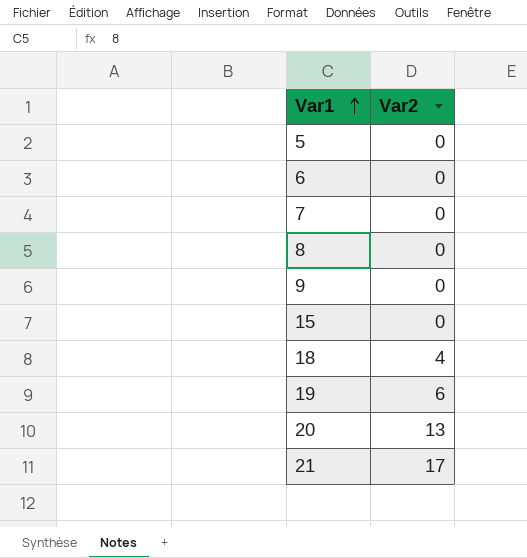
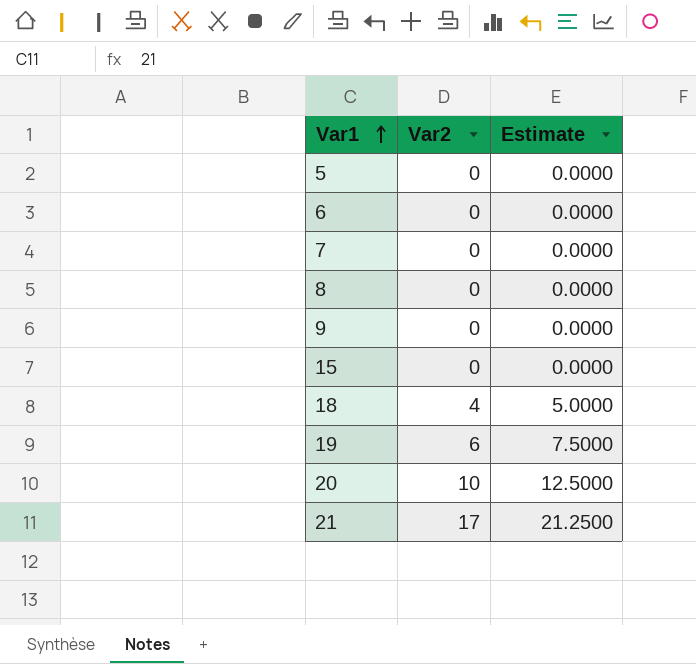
column Estimate | formula: none -> [Var2] * 1.25
20 | Var2: 13 -> 10

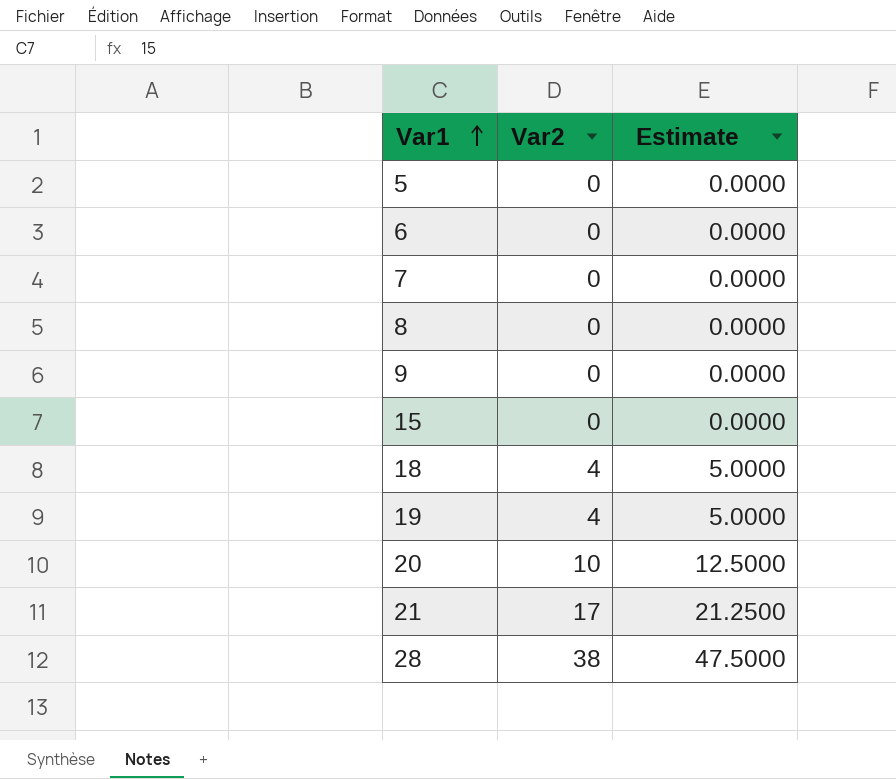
19 | Var2: 6 -> 4
19 | Estimate: 7.5000 -> 5.0000
row 28: none -> 38 | 47.5000

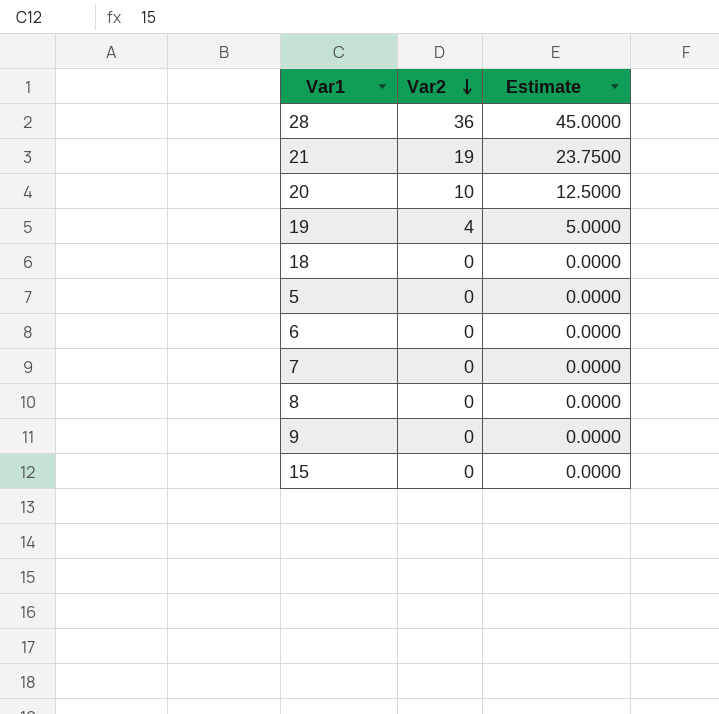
row order: Var1 ascending -> Var2 descending
28 | Var2: 38 -> 36
28 | Estimate: 47.5000 -> 45.0000
21 | Var2: 17 -> 19
21 | Estimate: 21.2500 -> 23.7500
18 | Var2: 4 -> 0
18 | Estimate: 5.0000 -> 0.0000

